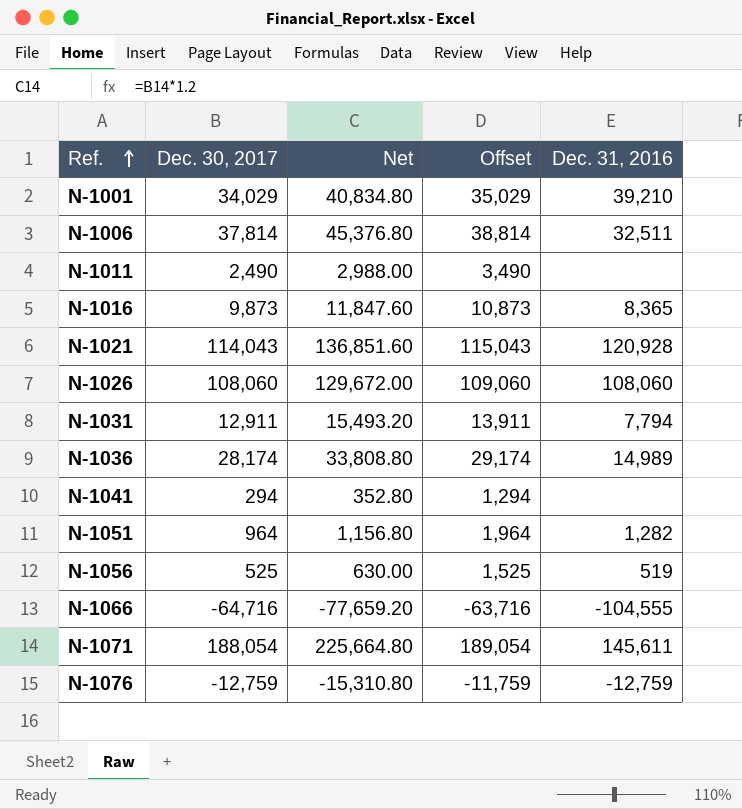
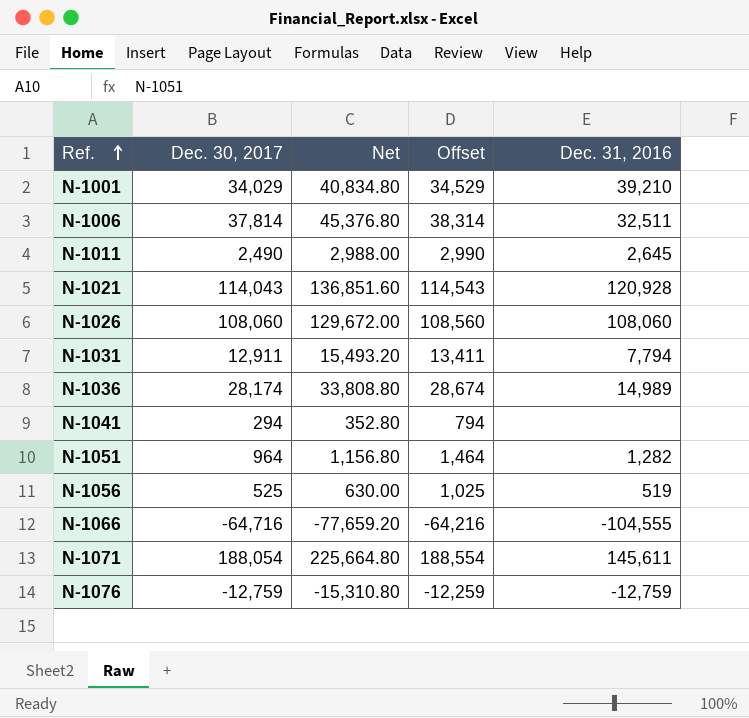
column Offset | formula: [Dec. 30, 2017] + 1000 -> [Dec. 30, 2017] + 500
row N-1016: 9,873 | 11,847.60 | 10,873 | 8,365 -> none
N-1011 | Dec. 31, 2016: none -> 2,645

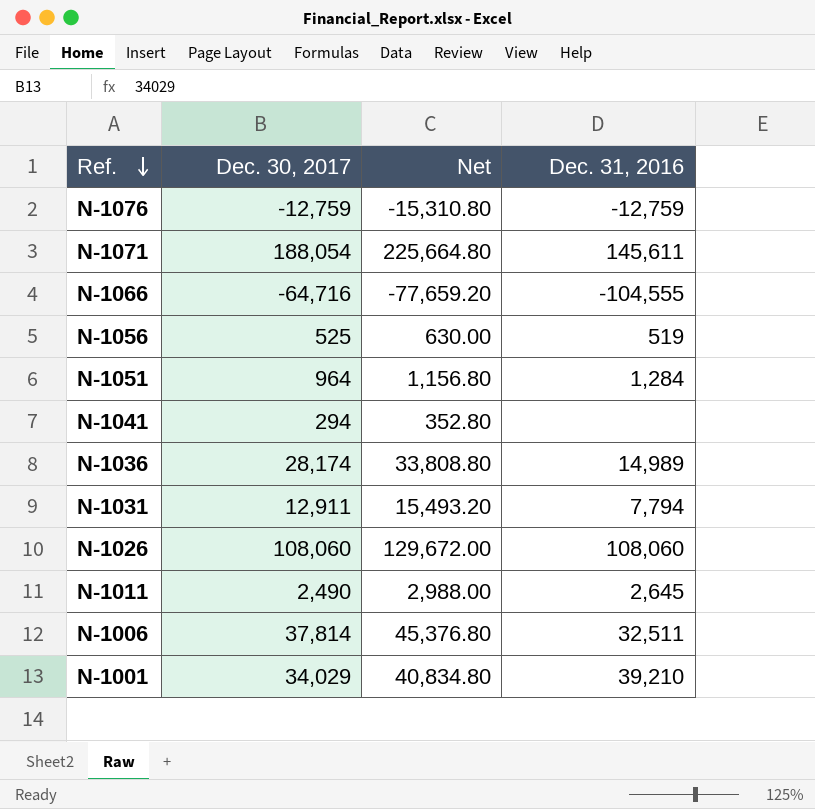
row order: Ref. ascending -> Ref. descending
column Offset | formula: [Dec. 30, 2017] + 500 -> none
row N-1021: 114,043 | 136,851.60 | 114,543 | 120,928 -> none
N-1051 | Dec. 31, 2016: 1,282 -> 1,284

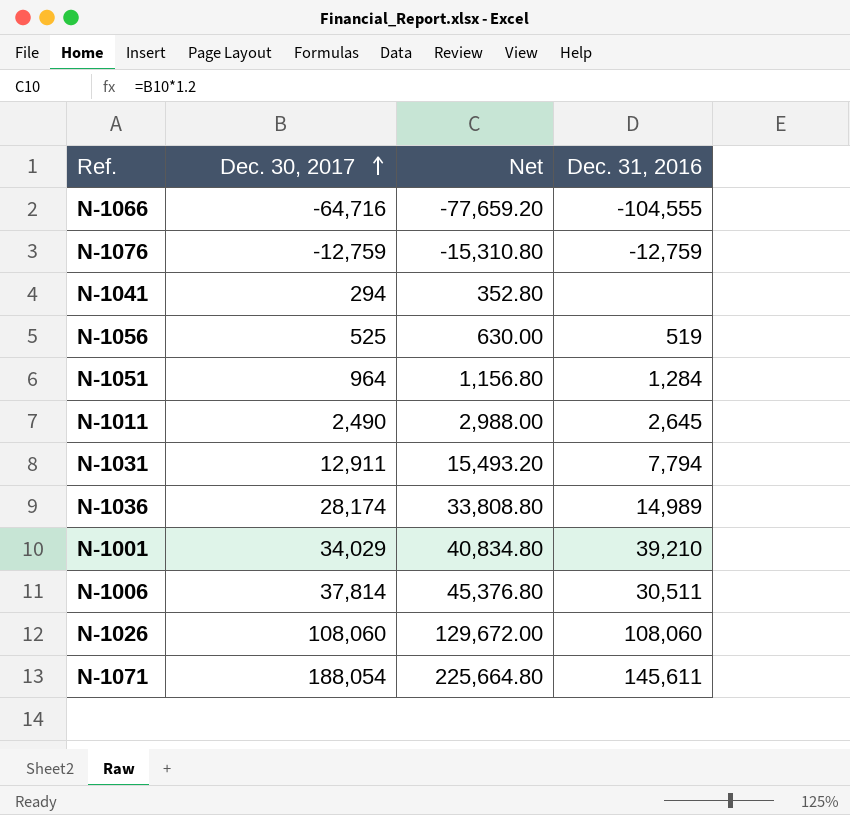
row order: Ref. descending -> Dec. 30, 2017 ascending
N-1006 | Dec. 31, 2016: 32,511 -> 30,511

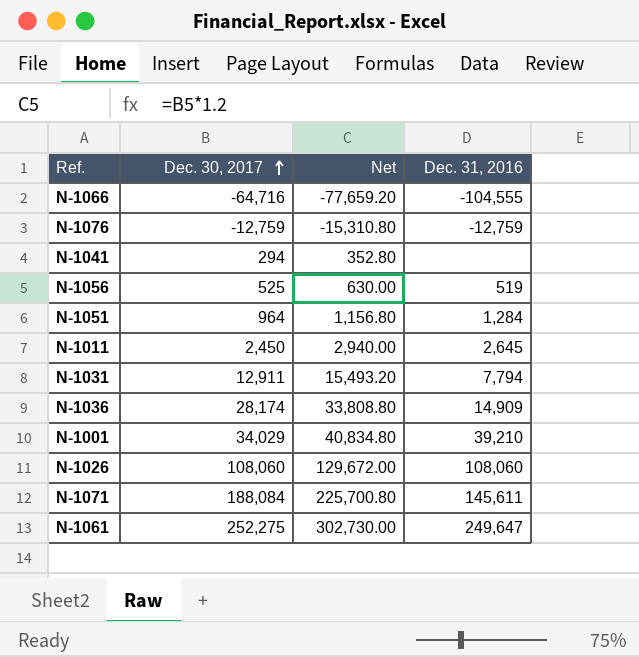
row N-1006: 37,814 | 45,376.80 | 30,511 -> none
N-1011 | Dec. 30, 2017: 2,490 -> 2,450
N-1011 | Net: 2,988.00 -> 2,940.00
N-1036 | Dec. 31, 2016: 14,989 -> 14,909
N-1071 | Dec. 30, 2017: 188,054 -> 188,084
N-1071 | Net: 225,664.80 -> 225,700.80
row N-1061: none -> 252,275 | 302,730.00 | 249,647

